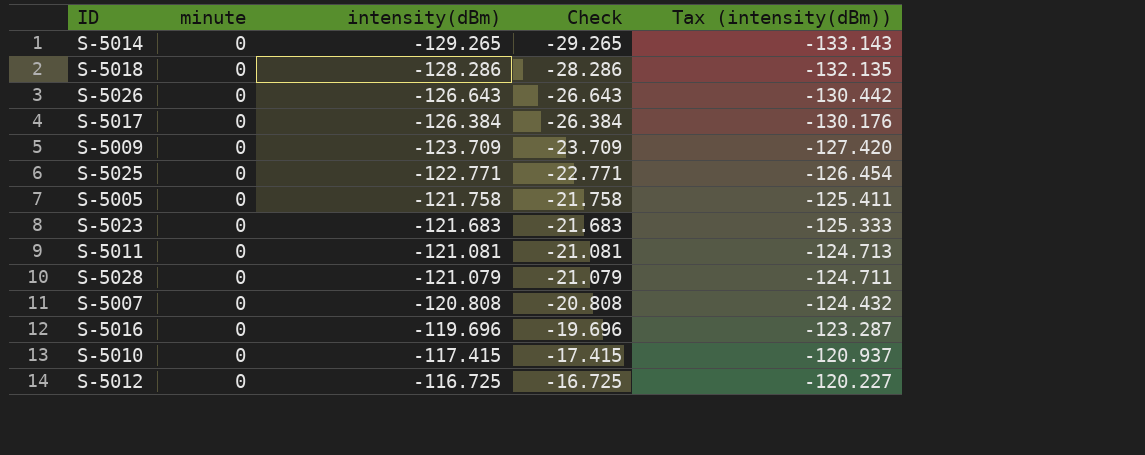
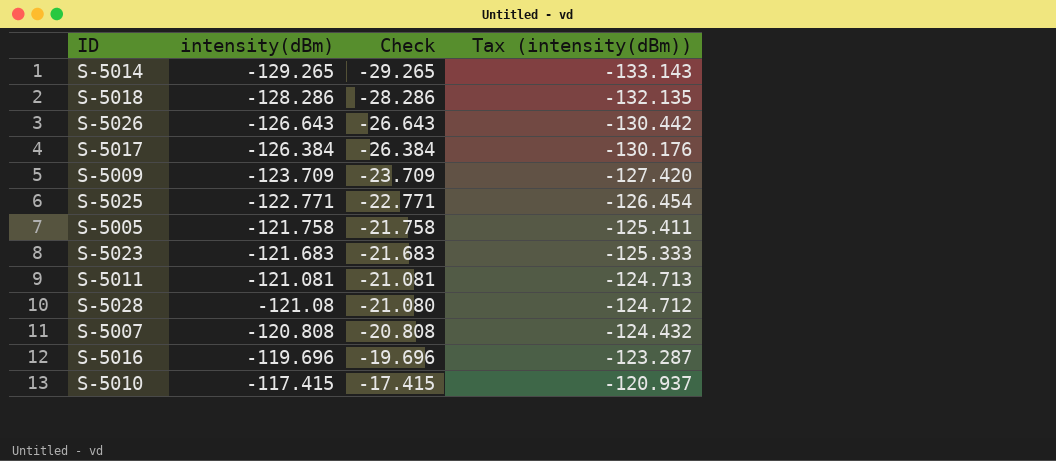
column minute | position: 2 -> none
row S-5012: 0 | -116.725 | -16.725 | -120.227 -> none
S-5028 | intensity(dBm): -121.079 -> -121.08
S-5028 | Check: -21.079 -> -21.080
S-5028 | Tax (intensity(dBm)): -124.711 -> -124.712

